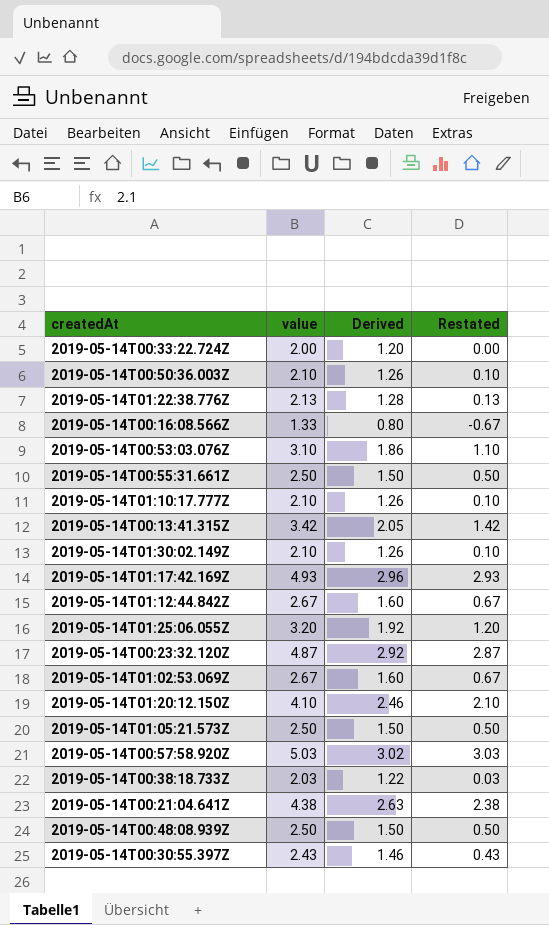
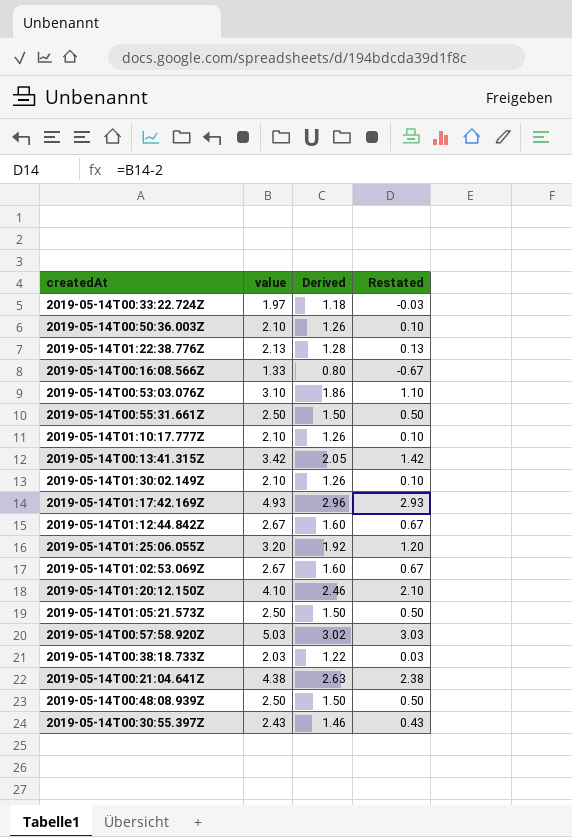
row 2019-05-14T00:23:32.120Z: 4.87 | 2.92 | 2.87 -> none
2019-05-14T00:33:22.724Z | value: 2.00 -> 1.97
2019-05-14T00:33:22.724Z | Derived: 1.20 -> 1.18
2019-05-14T00:33:22.724Z | Restated: 0.00 -> -0.03

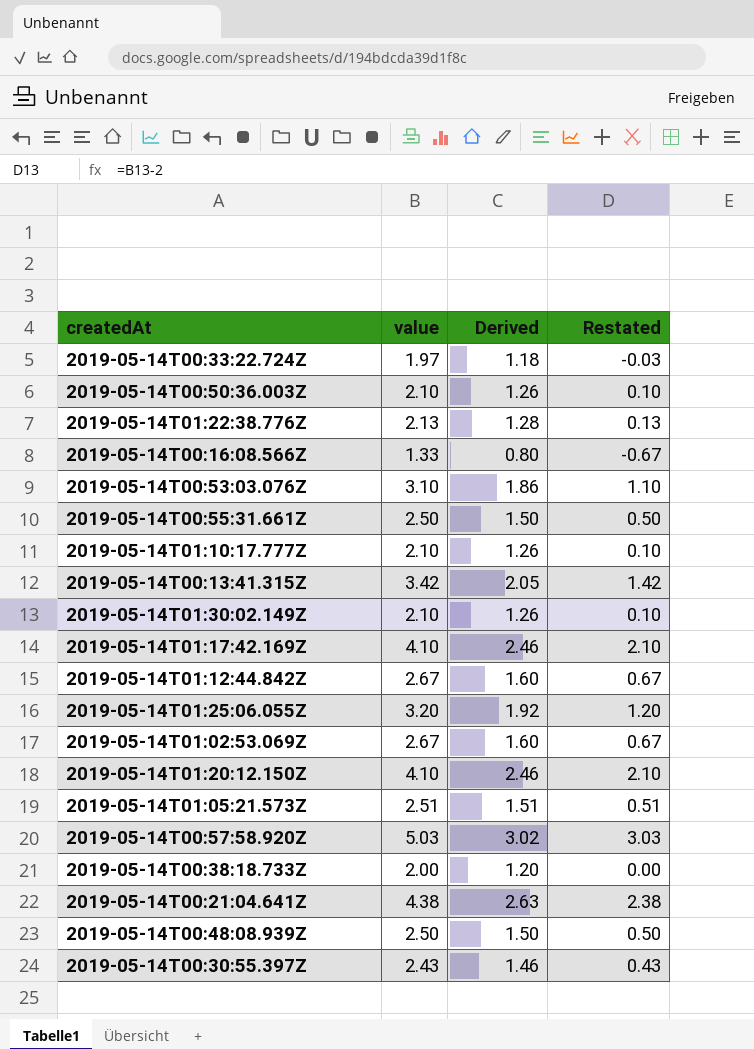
2019-05-14T01:17:42.169Z | value: 4.93 -> 4.10
2019-05-14T01:17:42.169Z | Derived: 2.96 -> 2.46
2019-05-14T01:17:42.169Z | Restated: 2.93 -> 2.10
2019-05-14T01:05:21.573Z | value: 2.50 -> 2.51
2019-05-14T01:05:21.573Z | Derived: 1.50 -> 1.51
2019-05-14T01:05:21.573Z | Restated: 0.50 -> 0.51
2019-05-14T00:38:18.733Z | value: 2.03 -> 2.00
2019-05-14T00:38:18.733Z | Derived: 1.22 -> 1.20
2019-05-14T00:38:18.733Z | Restated: 0.03 -> 0.00

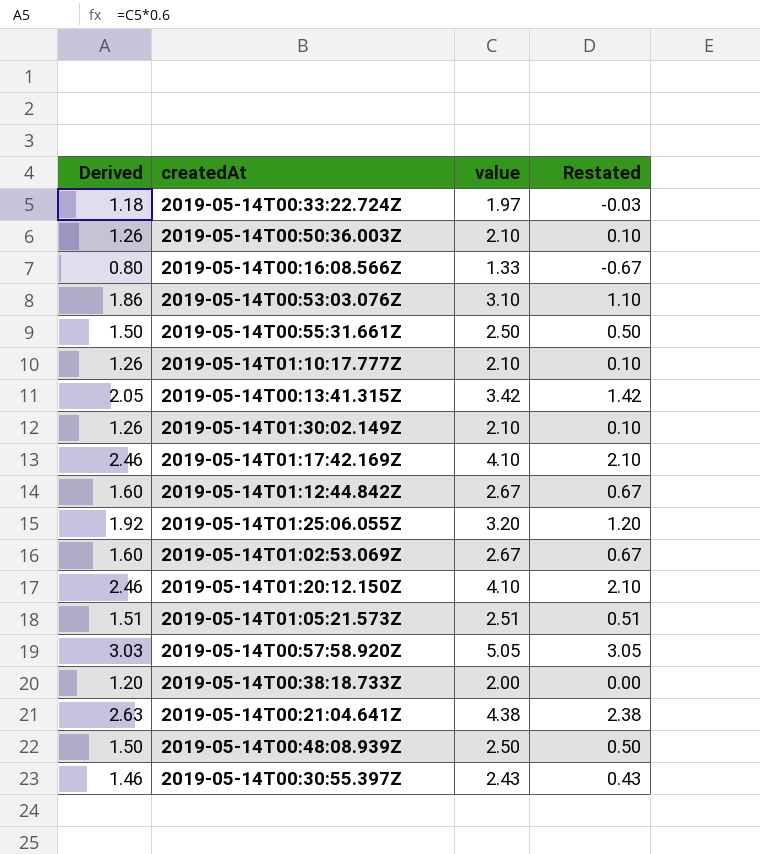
column Derived | position: 3 -> 1
row 2019-05-14T01:22:38.776Z: 2.13 | 1.28 | 0.13 -> none
2019-05-14T00:57:58.920Z | Derived: 3.02 -> 3.03
2019-05-14T00:57:58.920Z | value: 5.03 -> 5.05
2019-05-14T00:57:58.920Z | Restated: 3.03 -> 3.05

